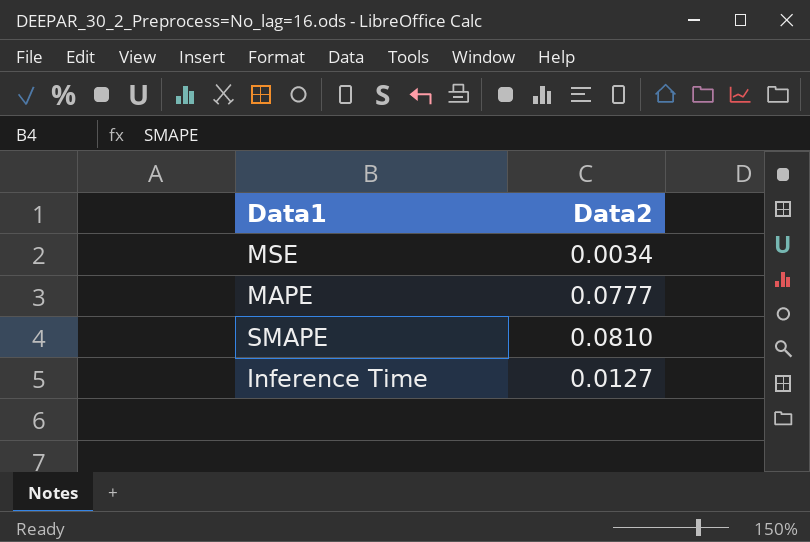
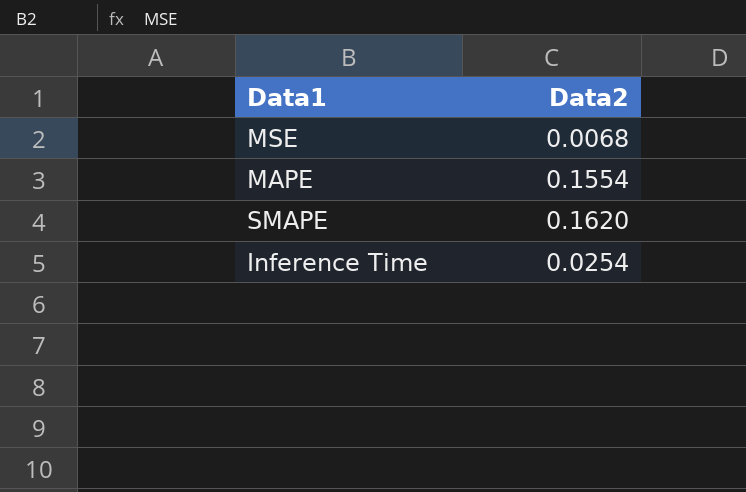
MSE | Data2: 0.0034 -> 0.0068
MAPE | Data2: 0.0777 -> 0.1554
SMAPE | Data2: 0.0810 -> 0.1620
Inference Time | Data2: 0.0127 -> 0.0254

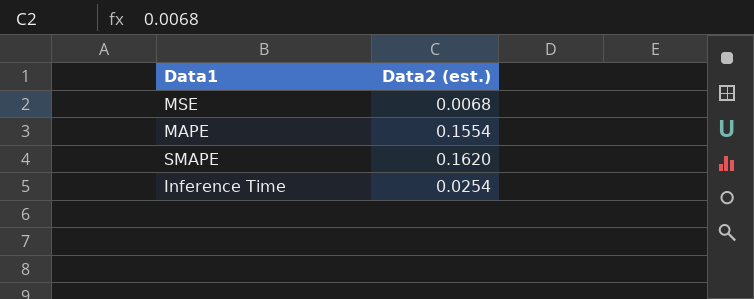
column name: Data2 -> Data2 (est.)

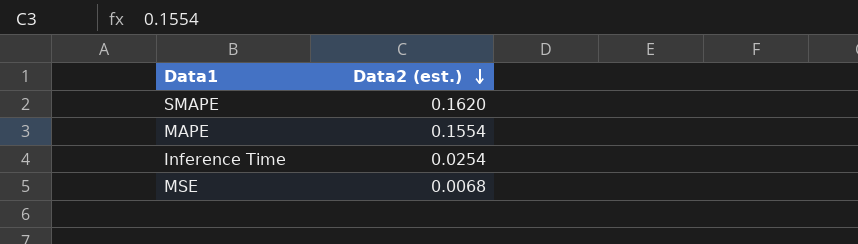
row order: none -> Data2 (est.) descending

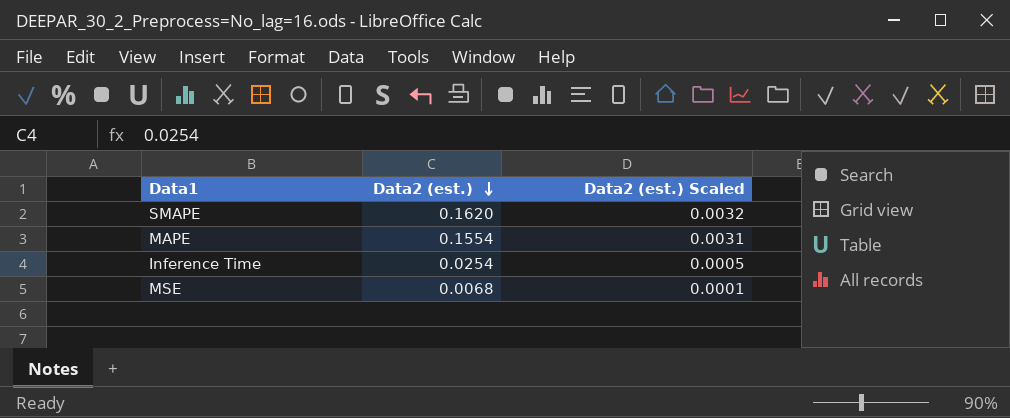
column Data2 (est.) Scaled | formula: none -> [Data2 (est.)] * 0.02

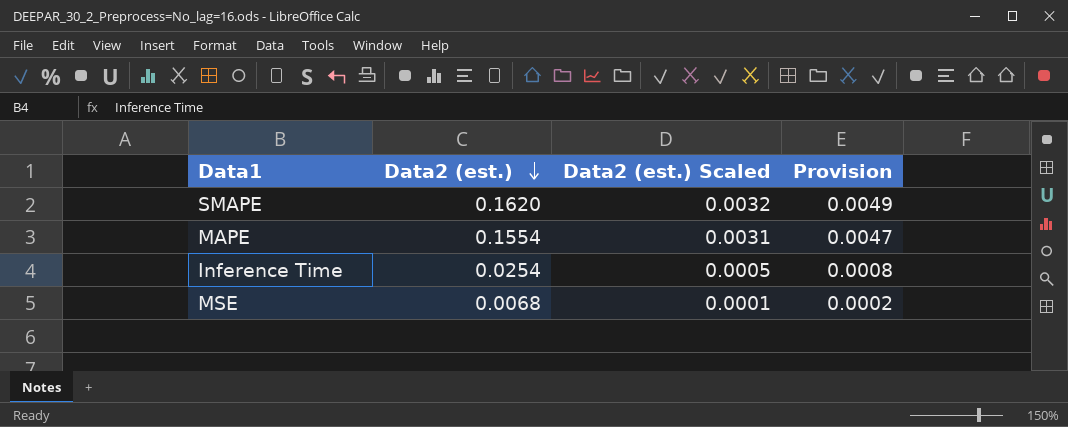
column Provision | formula: none -> [Data2 (est.)] * 0.03

